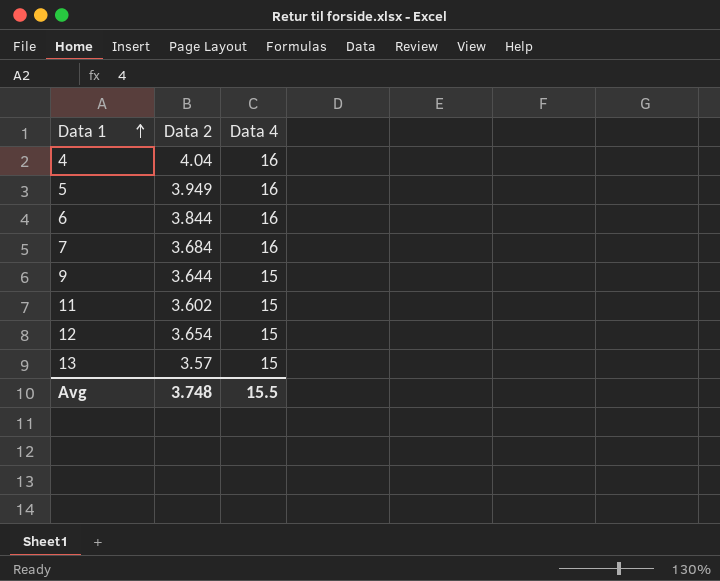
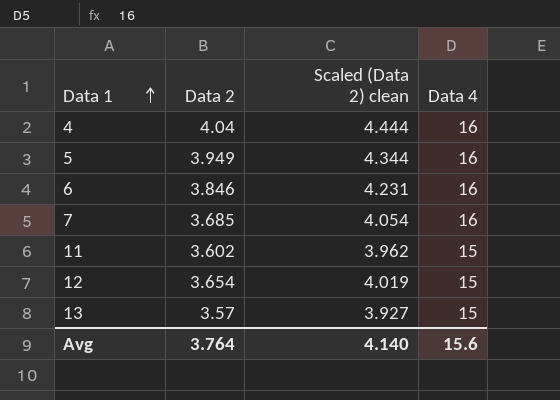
column Scaled (Data 2) clean | formula: none -> [Data 2] * 1.1
row 9: 3.644 | 15 -> none
6 | Data 2: 3.844 -> 3.846
7 | Data 2: 3.684 -> 3.685
Avg | Data 2: 3.748 -> 3.764
Avg | Data 4: 15.5 -> 15.6

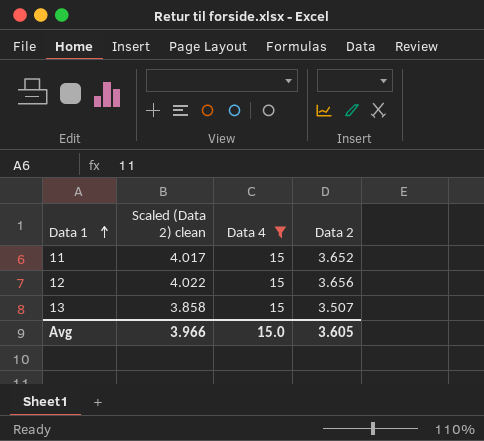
filter: none -> Data 4 = 15
column Data 2 | position: 2 -> 4
11 | Scaled (Data 2) clean: 3.962 -> 4.017
11 | Data 2: 3.602 -> 3.652
12 | Scaled (Data 2) clean: 4.019 -> 4.022
12 | Data 2: 3.654 -> 3.656
13 | Scaled (Data 2) clean: 3.927 -> 3.858
13 | Data 2: 3.57 -> 3.507
Avg | Scaled (Data 2) clean: 4.140 -> 3.966
Avg | Data 4: 15.6 -> 15.0
Avg | Data 2: 3.764 -> 3.605

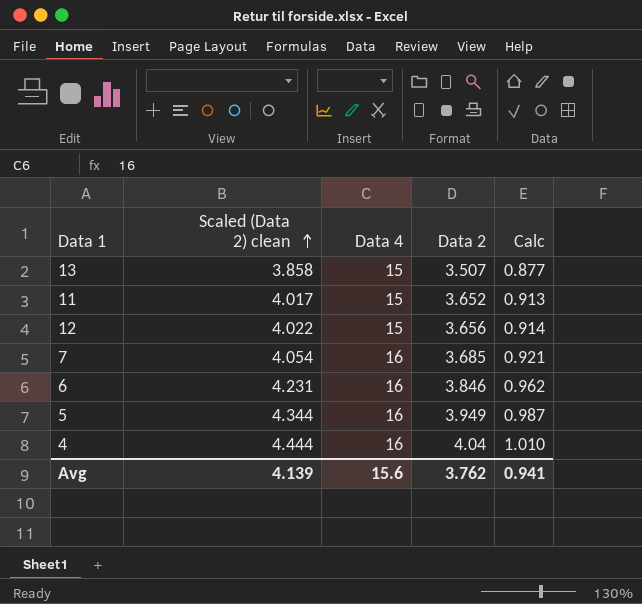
filter: Data 4 = 15 -> none
row order: Data 1 ascending -> Scaled (Data 2) clean ascending
column Calc | formula: none -> [Data 2] * 0.25
Avg | Scaled (Data 2) clean: 3.966 -> 4.139
Avg | Data 4: 15.0 -> 15.6
Avg | Data 2: 3.605 -> 3.762

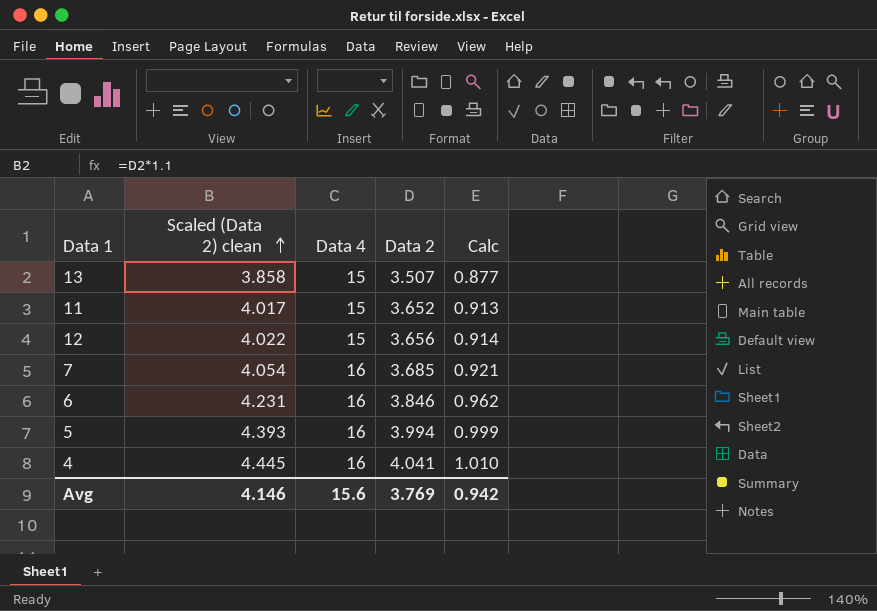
5 | Scaled (Data 2) clean: 4.344 -> 4.393
5 | Data 2: 3.949 -> 3.994
5 | Calc: 0.987 -> 0.999
4 | Scaled (Data 2) clean: 4.444 -> 4.445
4 | Data 2: 4.04 -> 4.041
Avg | Scaled (Data 2) clean: 4.139 -> 4.146
Avg | Data 2: 3.762 -> 3.769
Avg | Calc: 0.941 -> 0.942

